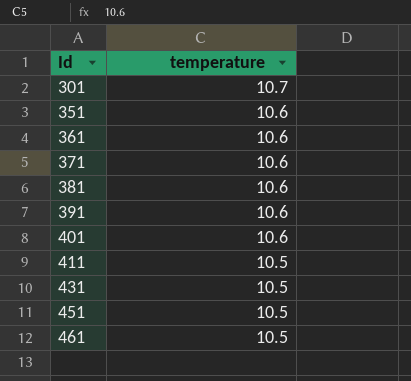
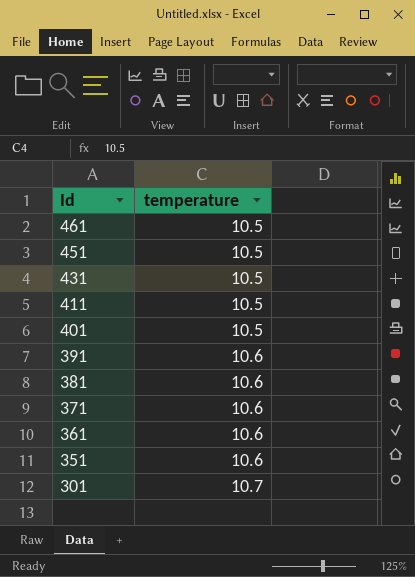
row order: Id ascending -> Id descending
401 | temperature: 10.6 -> 10.5

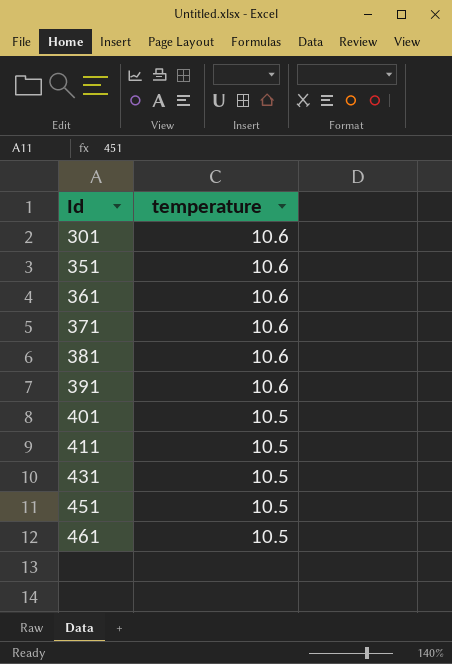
row order: Id descending -> Id ascending
301 | temperature: 10.7 -> 10.6

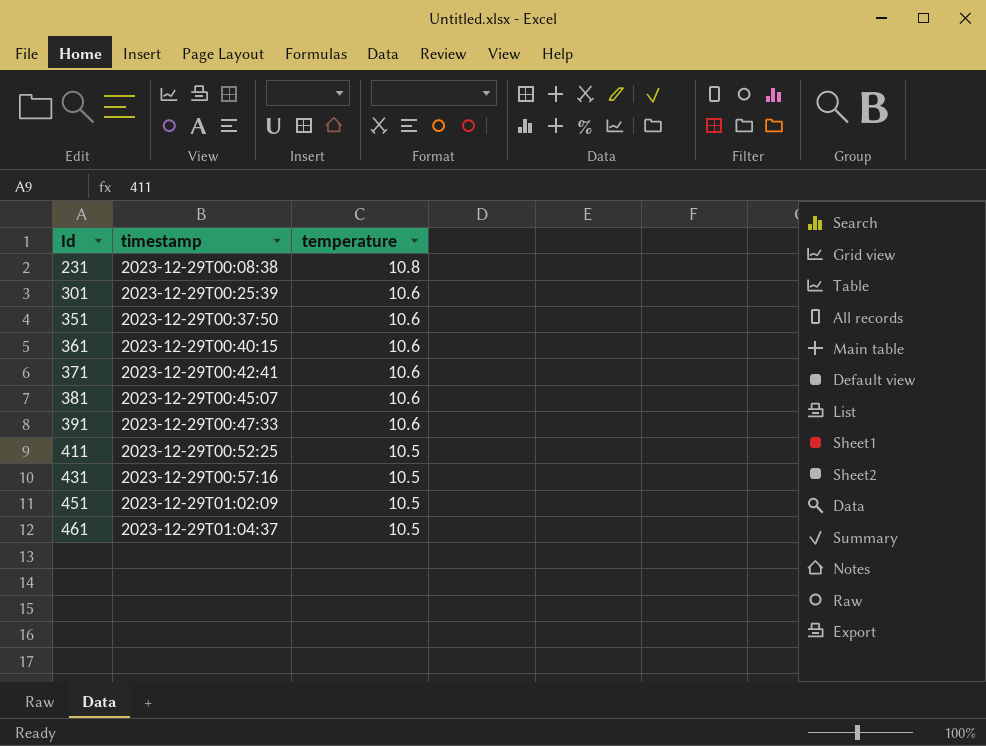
column timestamp | position: none -> 2
row 401: 10.5 -> none
row 231: none -> 2023-12-29T00:08:38 | 10.8

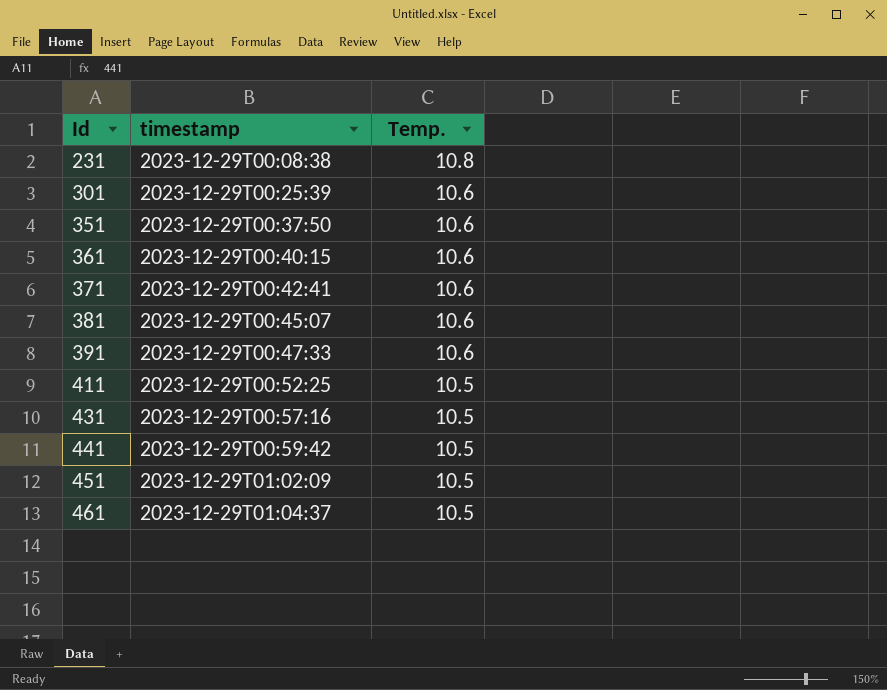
column name: temperature -> Temp.
row 441: none -> 2023-12-29T00:59:42 | 10.5

